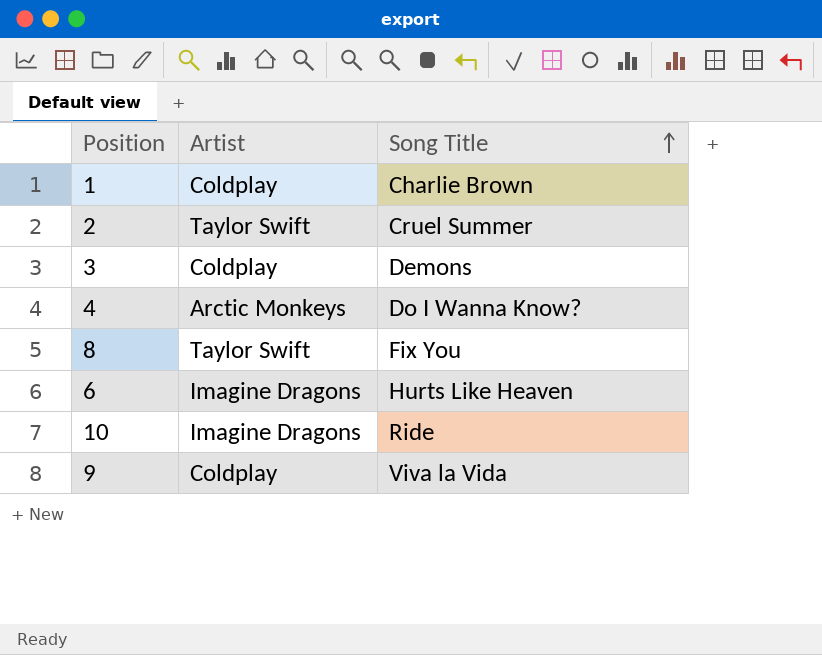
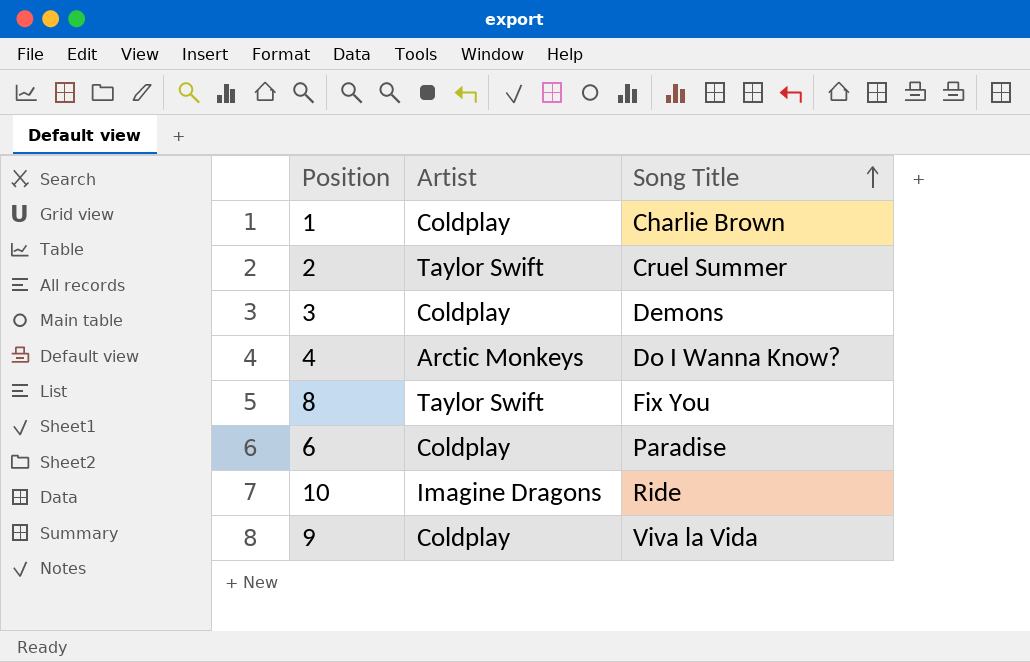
6 | Artist: Imagine Dragons -> Coldplay
6 | Song Title: Hurts Like Heaven -> Paradise

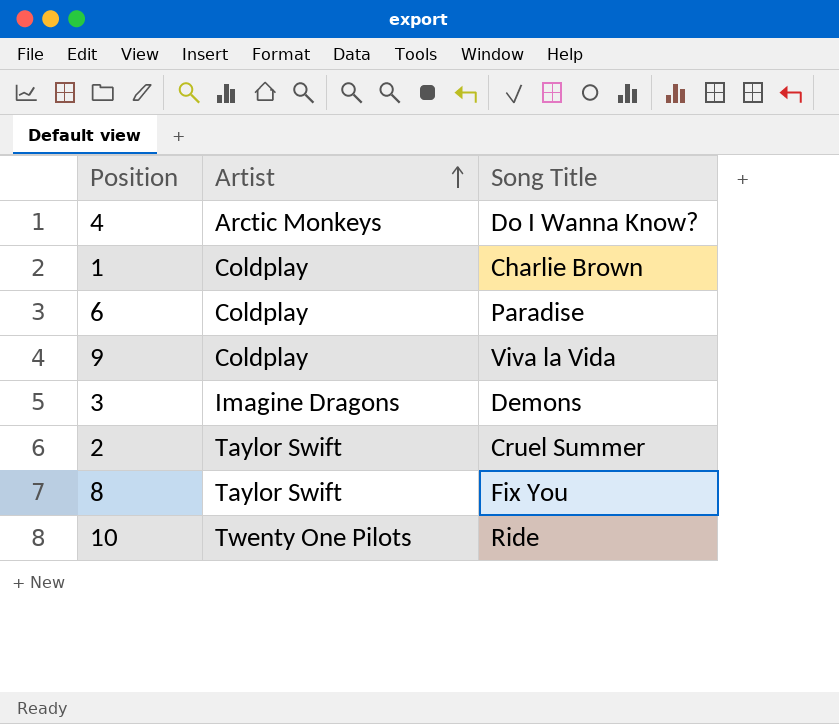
row order: Song Title ascending -> Artist ascending
3 | Artist: Coldplay -> Imagine Dragons
10 | Artist: Imagine Dragons -> Twenty One Pilots

